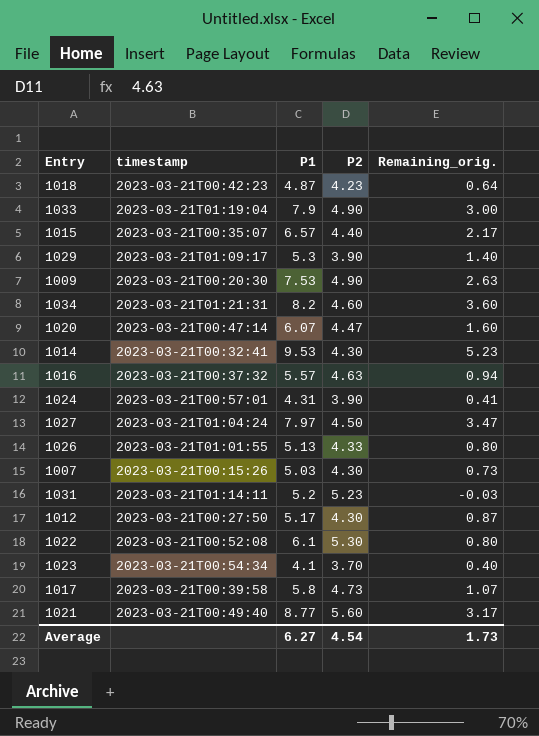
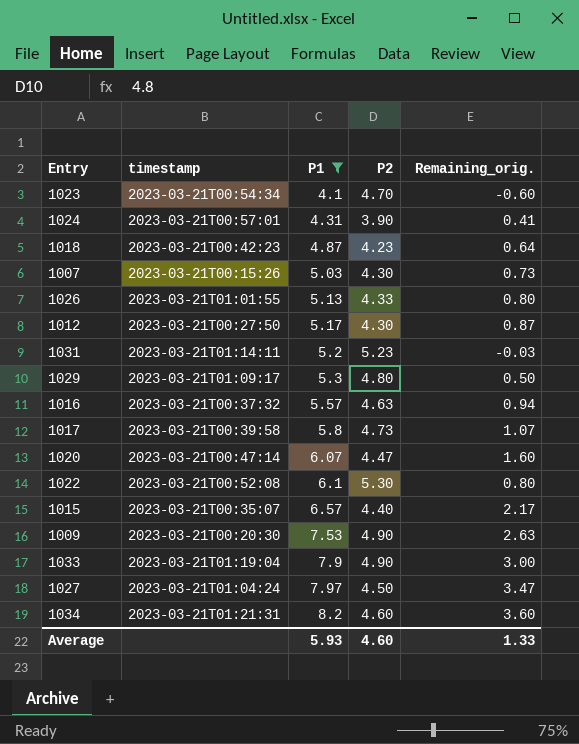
filter: none -> P1 <= 8.2
row order: none -> P1 ascending
1023 | P2: 3.70 -> 4.70
1023 | Remaining_orig.: 0.40 -> -0.60
1029 | P2: 3.90 -> 4.80
1029 | Remaining_orig.: 1.40 -> 0.50
Average | P1: 6.27 -> 5.93
Average | P2: 4.54 -> 4.60
Average | Remaining_orig.: 1.73 -> 1.33

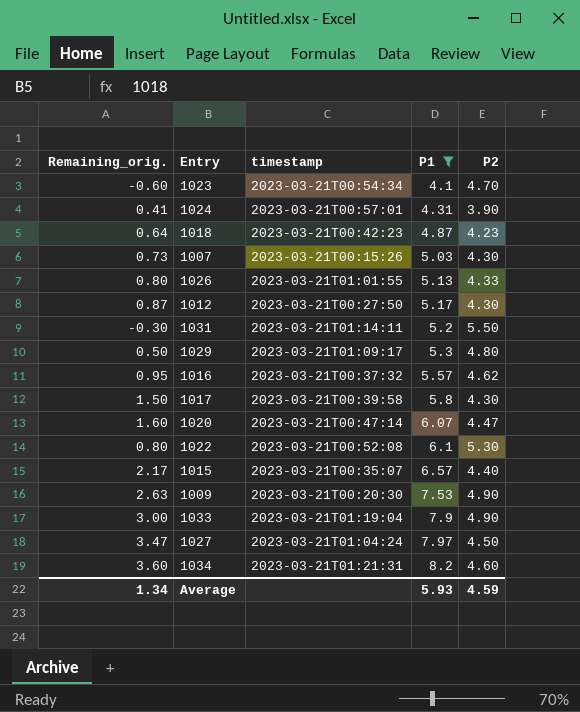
column Remaining_orig. | position: 5 -> 1
1031 | Remaining_orig.: -0.03 -> -0.30
1031 | P2: 5.23 -> 5.50
1016 | Remaining_orig.: 0.94 -> 0.95
1016 | P2: 4.63 -> 4.62
1017 | Remaining_orig.: 1.07 -> 1.50
1017 | P2: 4.73 -> 4.30
Average | Remaining_orig.: 1.33 -> 1.34
Average | P2: 4.60 -> 4.59

